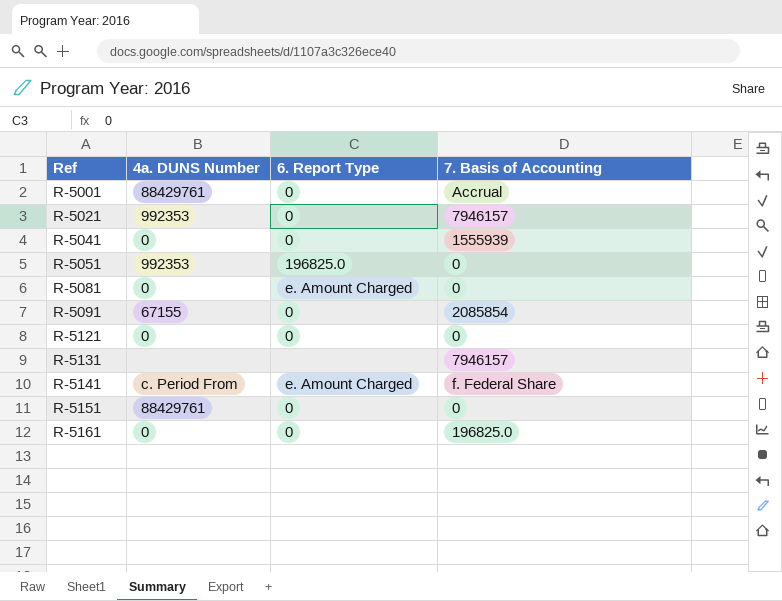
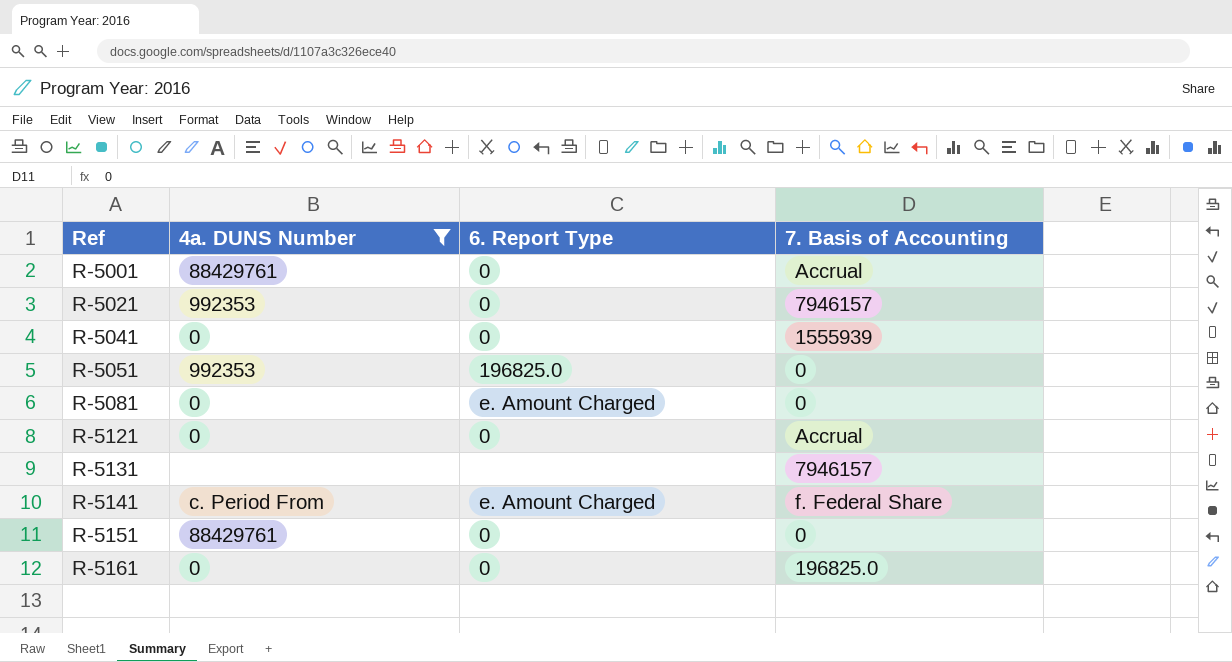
filter: none -> 4a. DUNS Number != 67155
R-5121 | 7. Basis of Accounting: 0 -> Accrual

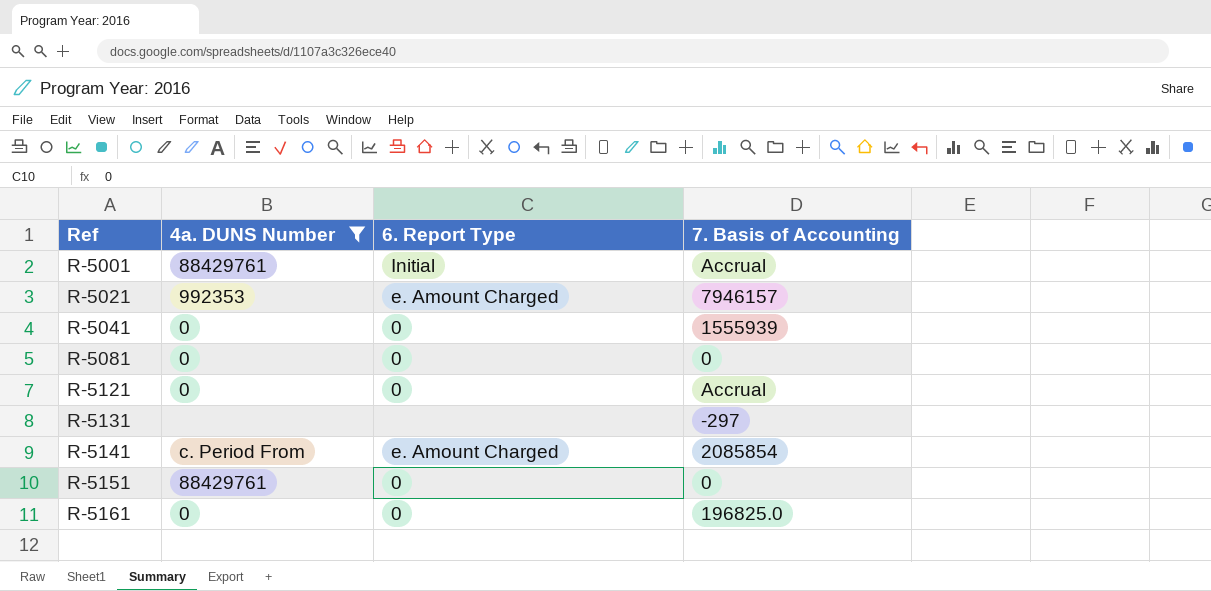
row R-5051: 992353 | 196825.0 | 0 -> none
R-5001 | 6. Report Type: 0 -> Initial
R-5021 | 6. Report Type: 0 -> e. Amount Charged
R-5081 | 6. Report Type: e. Amount Charged -> 0
R-5131 | 7. Basis of Accounting: 7946157 -> -297
R-5141 | 7. Basis of Accounting: f. Federal Share -> 2085854

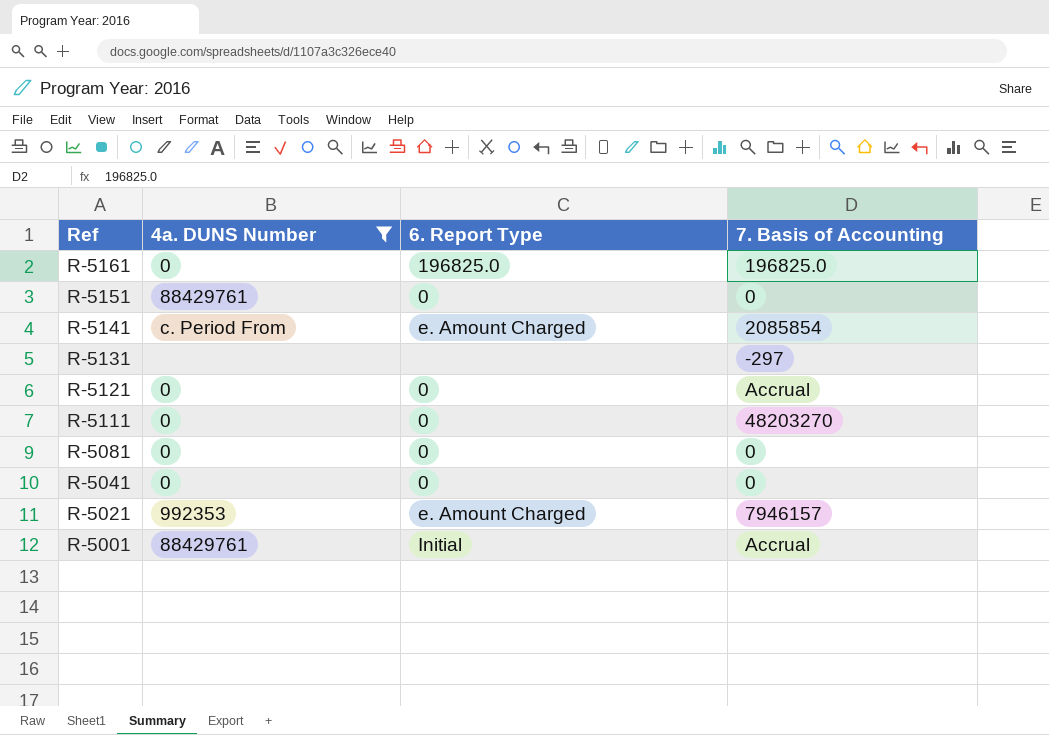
row order: Ref ascending -> Ref descending
R-5161 | 6. Report Type: 0 -> 196825.0
row R-5111: none -> 0 | 0 | 48203270
R-5041 | 7. Basis of Accounting: 1555939 -> 0

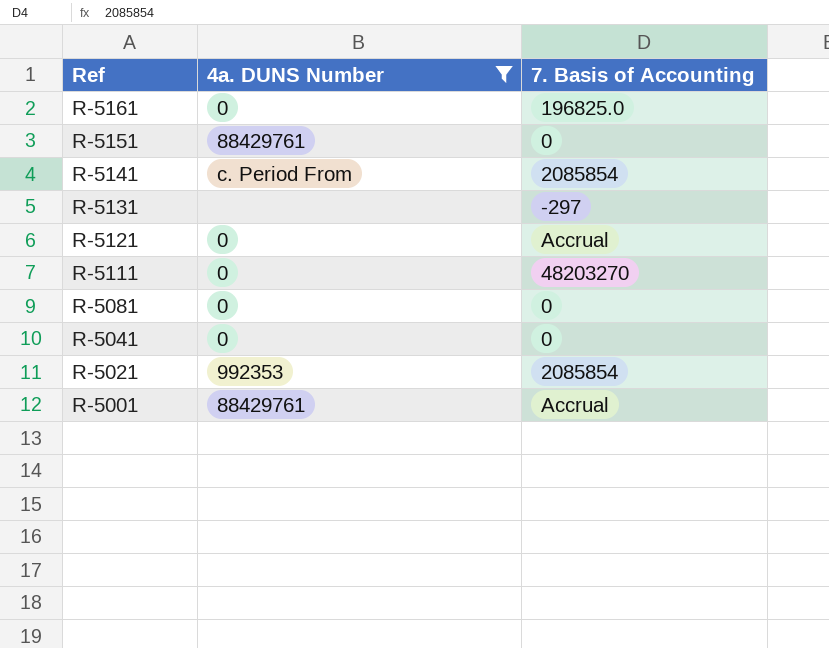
column 6. Report Type | position: 3 -> none
R-5021 | 7. Basis of Accounting: 7946157 -> 2085854

